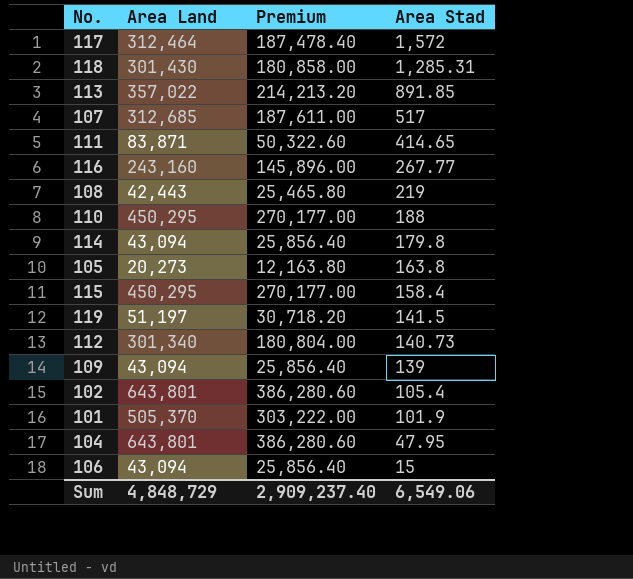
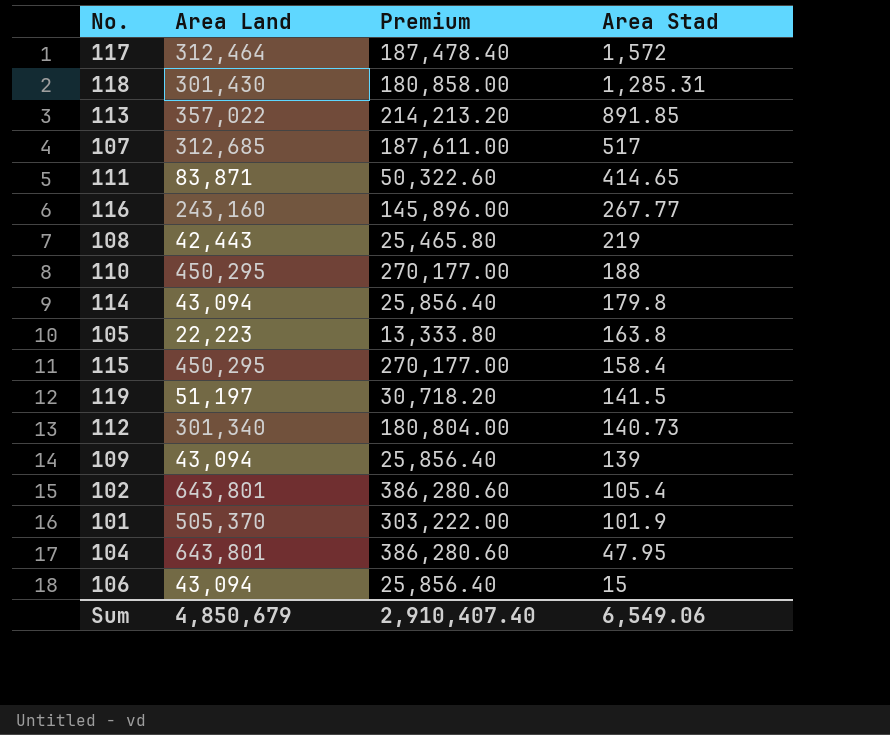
105 | Area Land: 20,273 -> 22,223
105 | Premium: 12,163.80 -> 13,333.80
Sum | Area Land: 4,848,729 -> 4,850,679
Sum | Premium: 2,909,237.40 -> 2,910,407.40

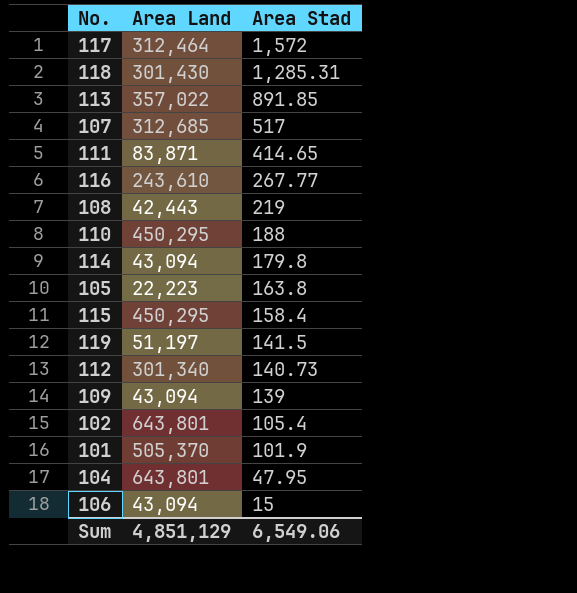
column Premium | formula: [Area Land] * 0.6 -> none
116 | Area Land: 243,160 -> 243,610
Sum | Area Land: 4,850,679 -> 4,851,129

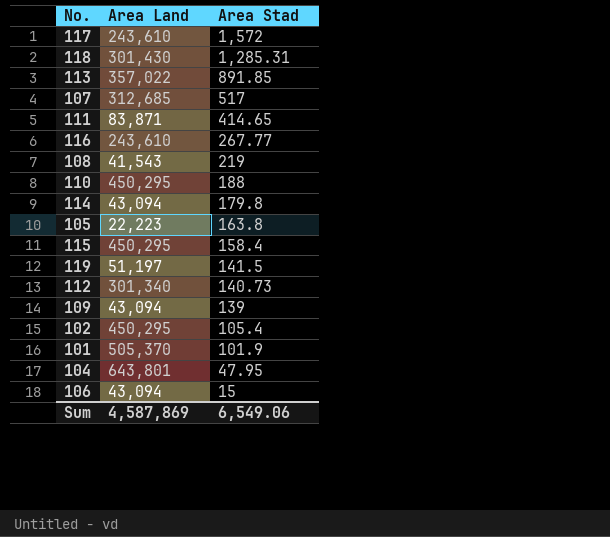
117 | Area Land: 312,464 -> 243,610
108 | Area Land: 42,443 -> 41,543
102 | Area Land: 643,801 -> 450,295
Sum | Area Land: 4,851,129 -> 4,587,869

